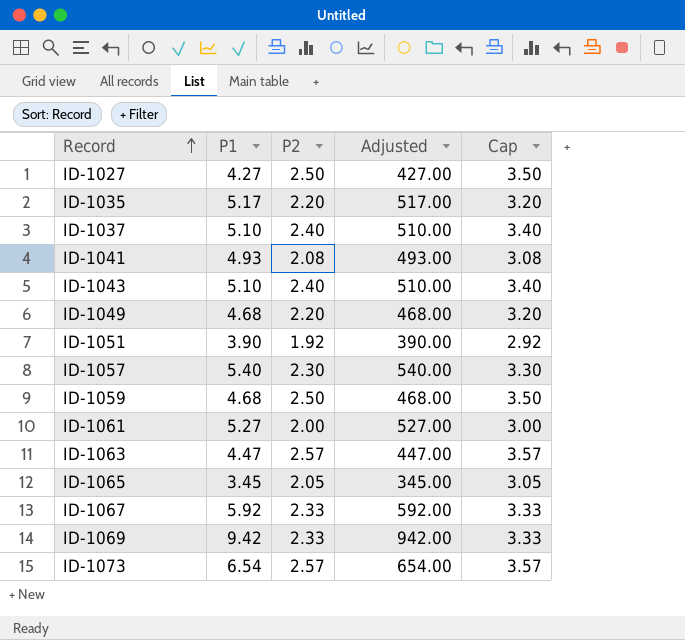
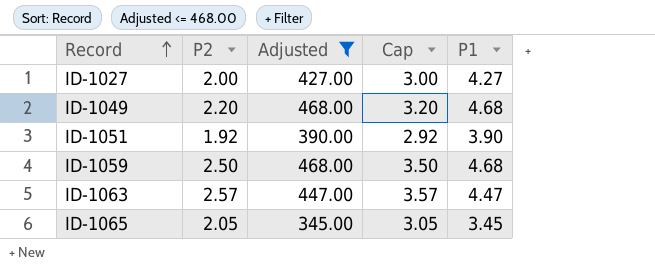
filter: none -> Adjusted <= 468.00
column P1 | position: 2 -> 5
ID-1027 | P2: 2.50 -> 2.00
ID-1027 | Cap: 3.50 -> 3.00

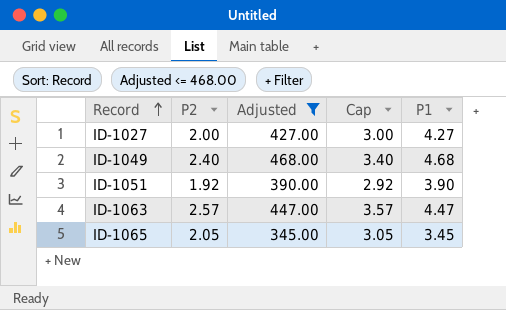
row ID-1059: 2.50 | 468.00 | 3.50 | 4.68 -> none
ID-1049 | P2: 2.20 -> 2.40
ID-1049 | Cap: 3.20 -> 3.40

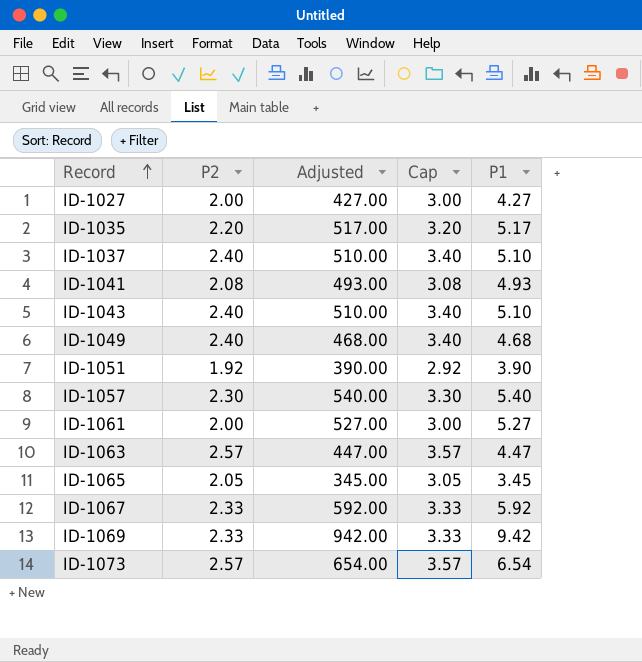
filter: Adjusted <= 468.00 -> none

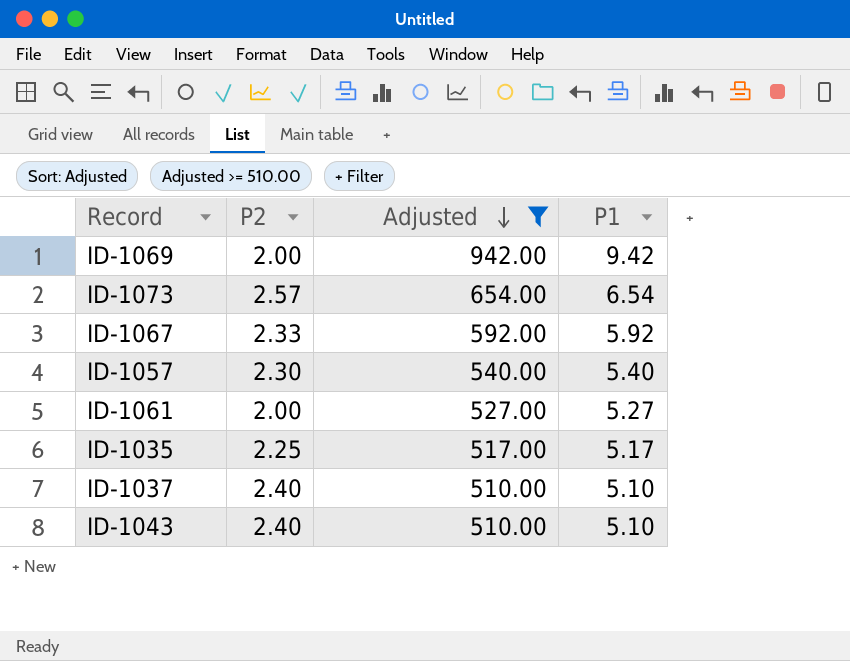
filter: none -> Adjusted >= 510.00
row order: Record ascending -> Adjusted descending
column Cap | formula: [P2] + 1 -> none
ID-1069 | P2: 2.33 -> 2.00
ID-1035 | P2: 2.20 -> 2.25

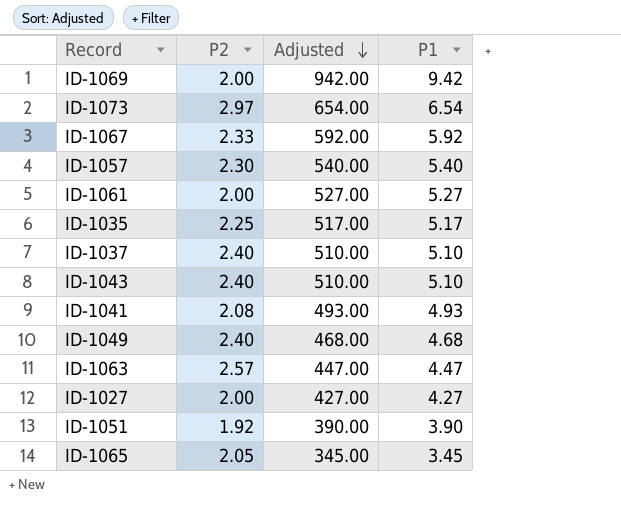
filter: Adjusted >= 510.00 -> none
ID-1073 | P2: 2.57 -> 2.97

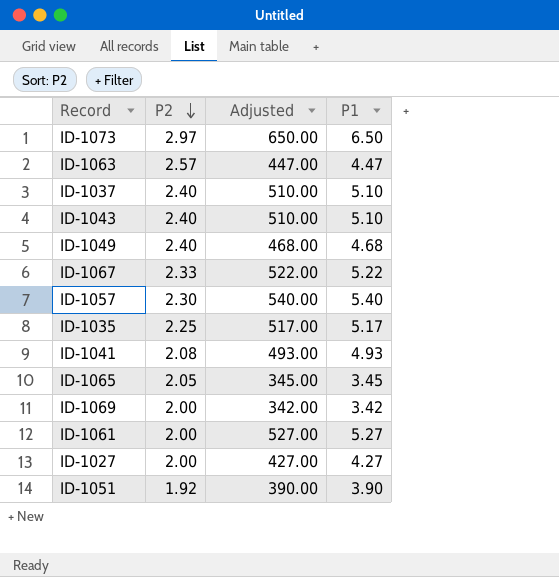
row order: Adjusted descending -> P2 descending
ID-1073 | Adjusted: 654.00 -> 650.00
ID-1073 | P1: 6.54 -> 6.50
ID-1067 | Adjusted: 592.00 -> 522.00
ID-1067 | P1: 5.92 -> 5.22
ID-1069 | Adjusted: 942.00 -> 342.00
ID-1069 | P1: 9.42 -> 3.42

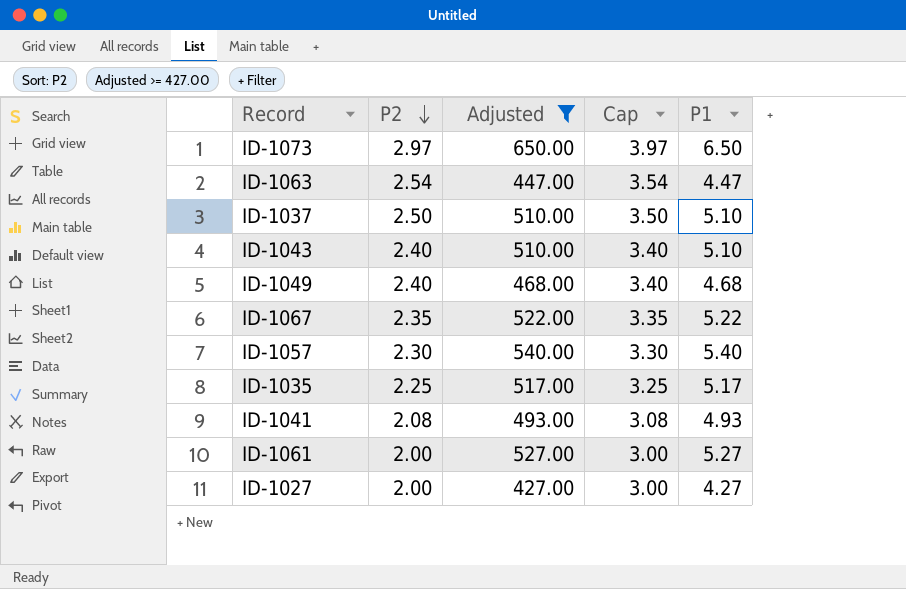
filter: none -> Adjusted >= 427.00
column Cap | formula: none -> [P2] + 1
ID-1063 | P2: 2.57 -> 2.54
ID-1037 | P2: 2.40 -> 2.50
ID-1067 | P2: 2.33 -> 2.35

